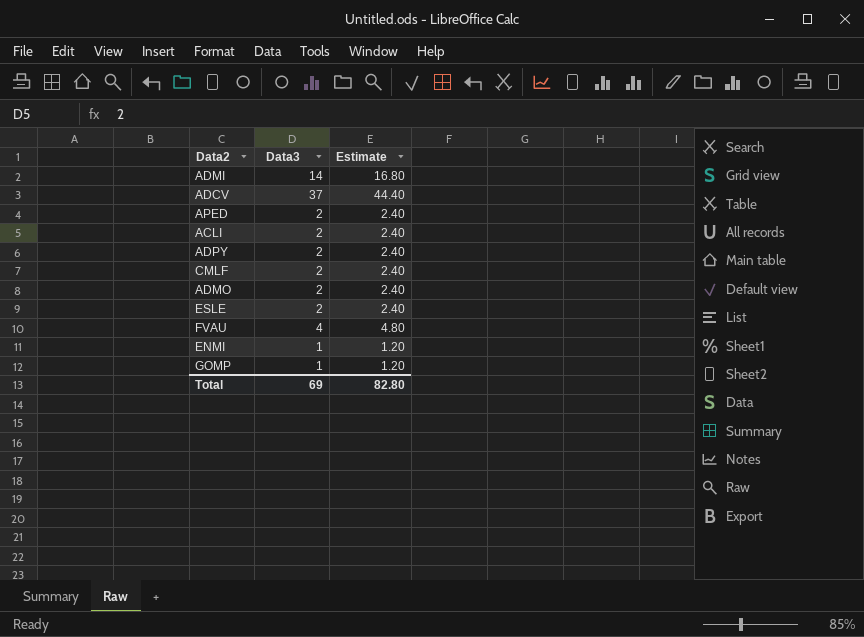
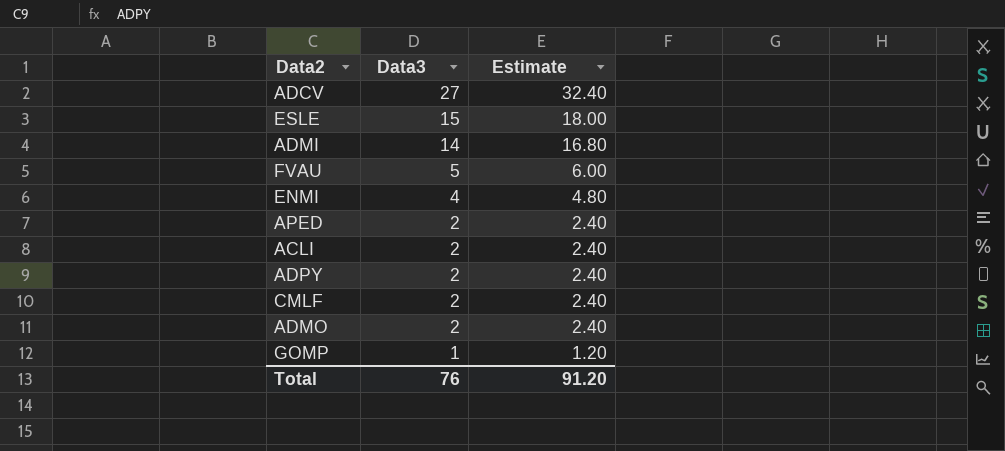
row order: none -> Data3 descending
ADCV | Data3: 37 -> 27
ADCV | Estimate: 44.40 -> 32.40
ESLE | Data3: 2 -> 15
ESLE | Estimate: 2.40 -> 18.00
FVAU | Data3: 4 -> 5
FVAU | Estimate: 4.80 -> 6.00
ENMI | Data3: 1 -> 4
ENMI | Estimate: 1.20 -> 4.80
Total | Data3: 69 -> 76
Total | Estimate: 82.80 -> 91.20

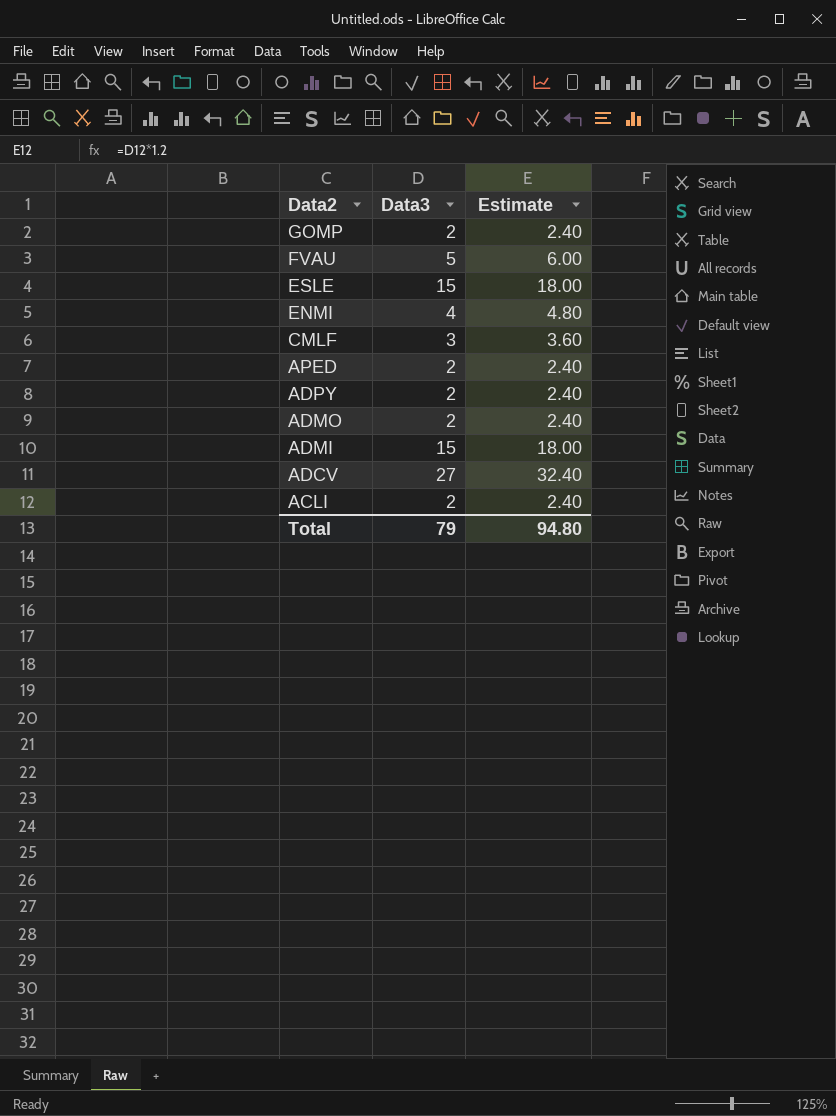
row order: Data3 descending -> Data2 descending
GOMP | Data3: 1 -> 2
GOMP | Estimate: 1.20 -> 2.40
CMLF | Data3: 2 -> 3
CMLF | Estimate: 2.40 -> 3.60
ADMI | Data3: 14 -> 15
ADMI | Estimate: 16.80 -> 18.00
Total | Data3: 76 -> 79
Total | Estimate: 91.20 -> 94.80

